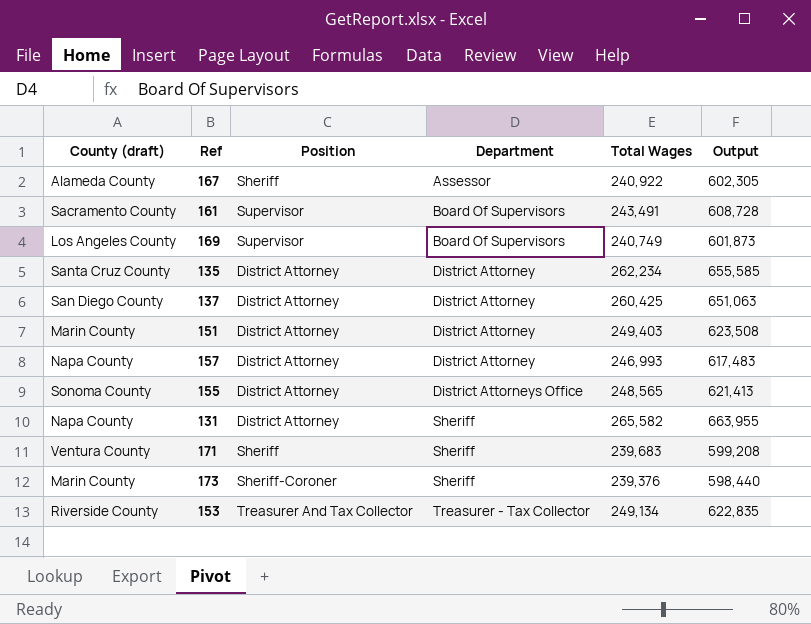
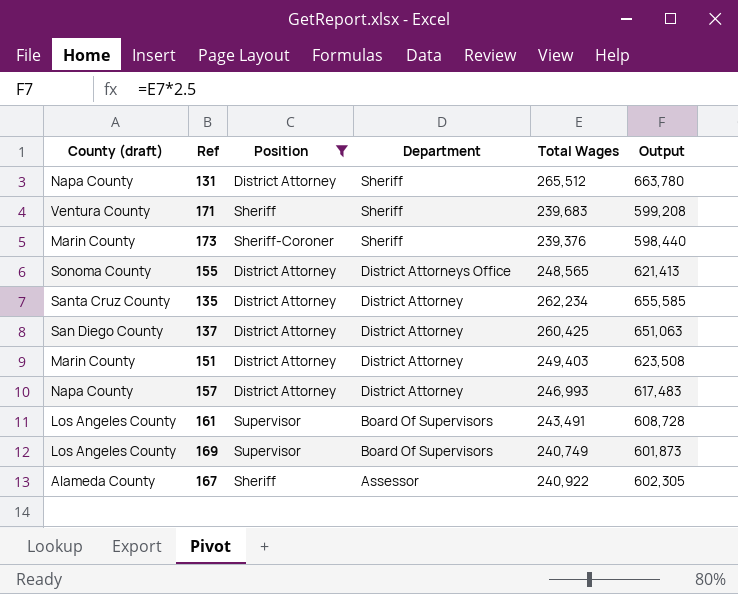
filter: none -> Position != Treasurer And Tax Collector
row order: Department ascending -> Department descending
131 | Total Wages: 265,582 -> 265,512
131 | Output: 663,955 -> 663,780
161 | County (draft): Sacramento County -> Los Angeles County

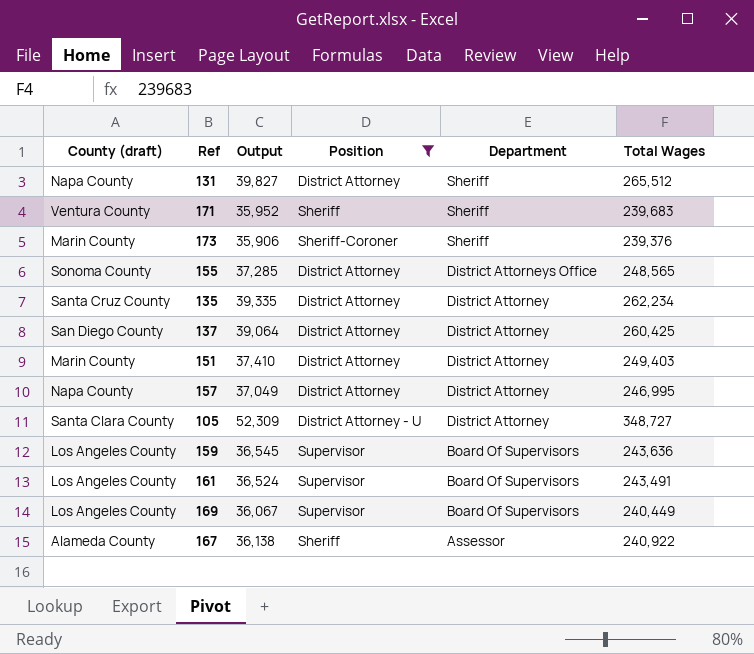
column Output | formula: [Total Wages] * 2.5 -> [Total Wages] * 0.15
column Output | position: 6 -> 3
157 | Total Wages: 246,993 -> 246,995
row 105: none -> Santa Clara County | 52,309 | District Attorney - U | District Attorney | 348,727
row 159: none -> Los Angeles County | 36,545 | Supervisor | Board Of Supervisors | 243,636
169 | Total Wages: 240,749 -> 240,449

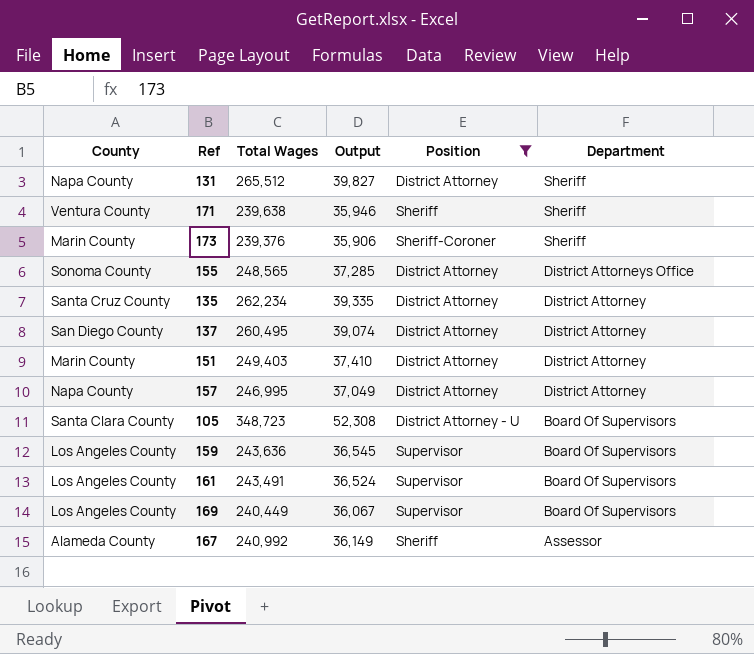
column name: County (draft) -> County
column Total Wages | position: 6 -> 3
171 | Total Wages: 239,683 -> 239,638
171 | Output: 35,952 -> 35,946
137 | Total Wages: 260,425 -> 260,495
137 | Output: 39,064 -> 39,074
105 | Total Wages: 348,727 -> 348,723
105 | Output: 52,309 -> 52,308
105 | Department: District Attorney -> Board Of Supervisors
167 | Total Wages: 240,922 -> 240,992
167 | Output: 36,138 -> 36,149

